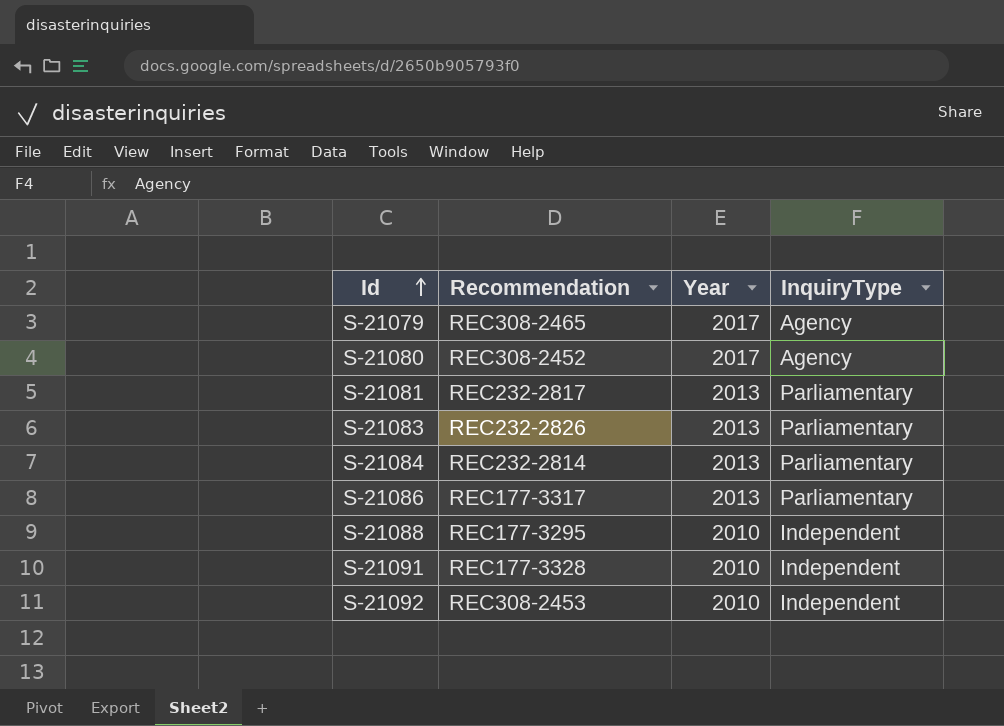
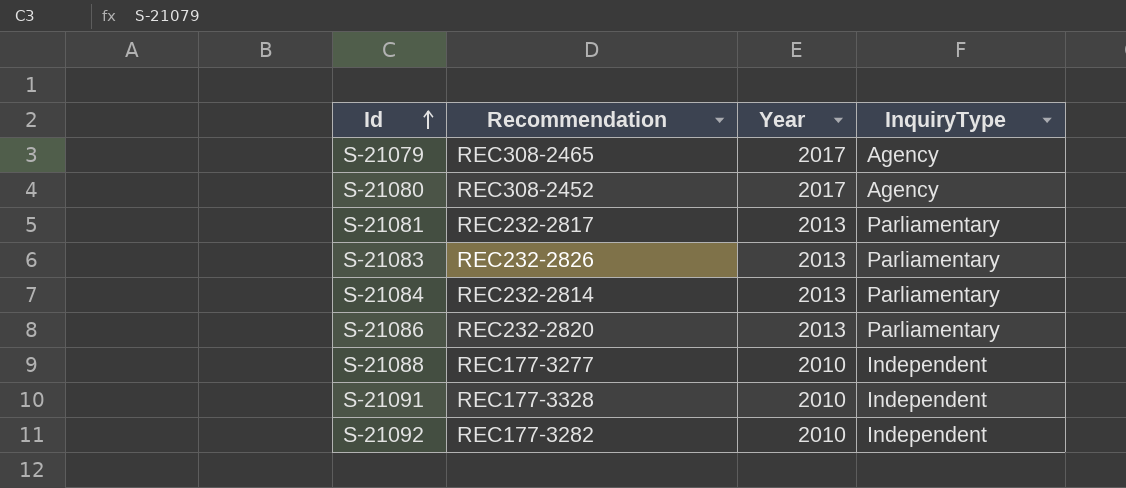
S-21086 | Recommendation: REC177-3317 -> REC232-2820
S-21088 | Recommendation: REC177-3295 -> REC177-3277
S-21092 | Recommendation: REC308-2453 -> REC177-3282

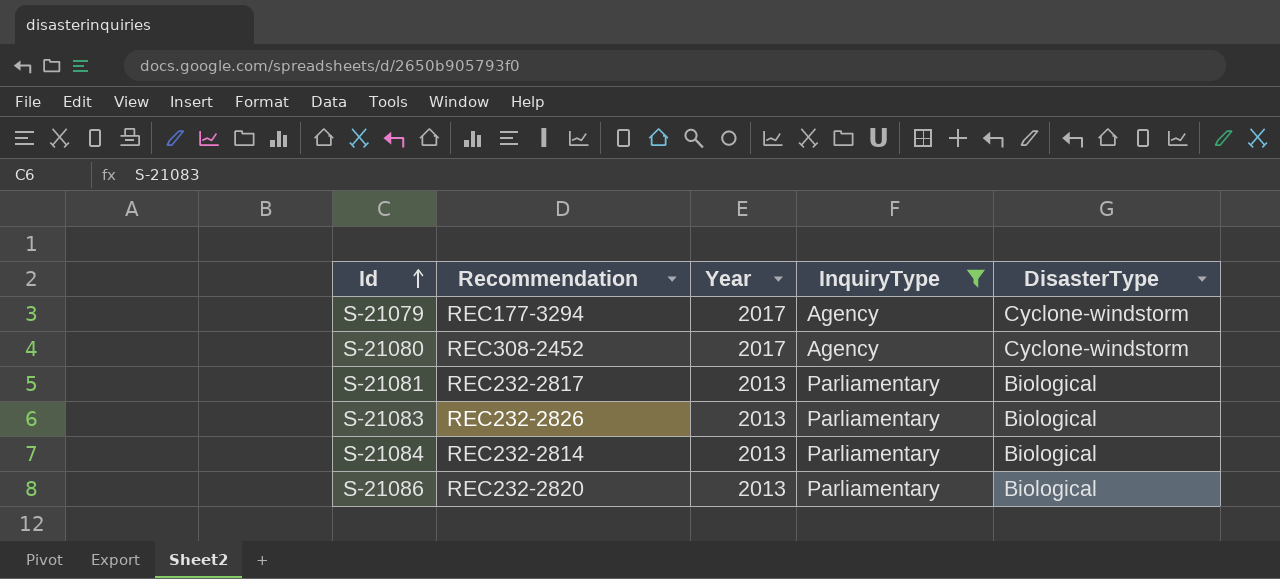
filter: none -> InquiryType != Independent
column DisasterType | position: none -> 5
S-21079 | Recommendation: REC308-2465 -> REC177-3294

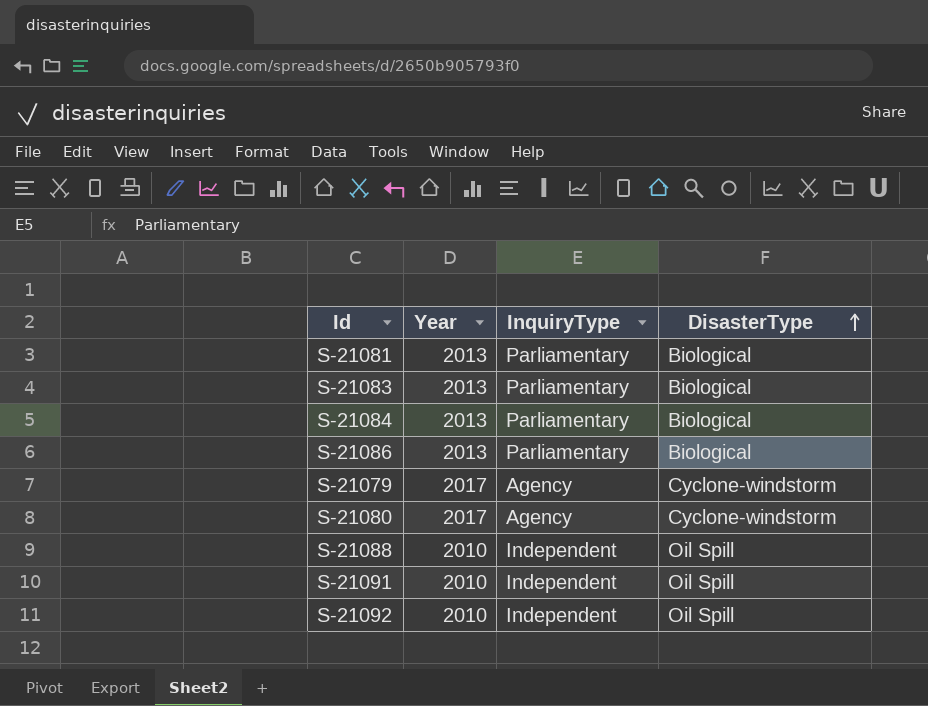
filter: InquiryType != Independent -> none
row order: Id ascending -> DisasterType ascending
column Recommendation | position: 2 -> none

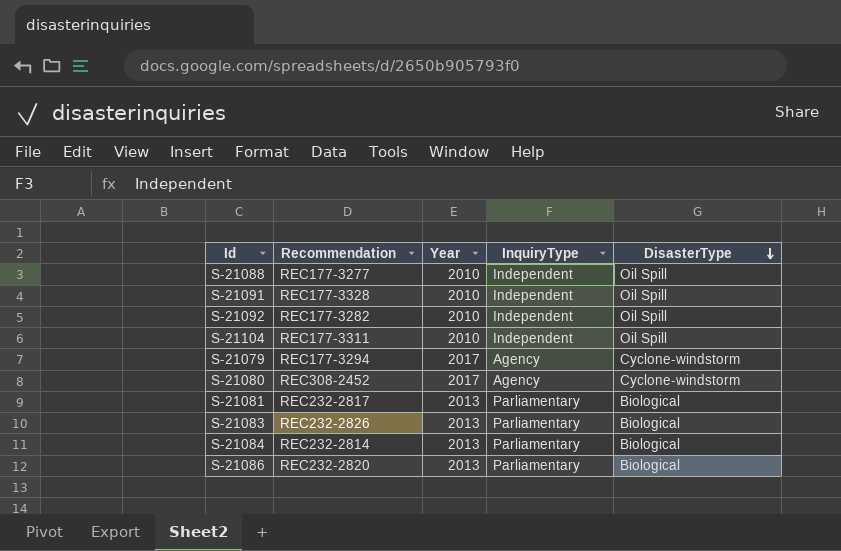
row order: DisasterType ascending -> DisasterType descending
column Recommendation | position: none -> 2
row S-21104: none -> REC177-3311 | 2010 | Independent | Oil Spill

